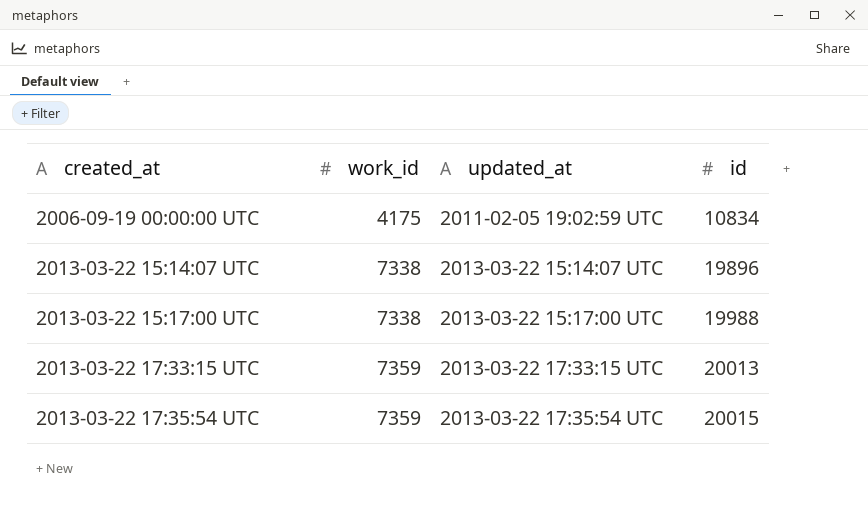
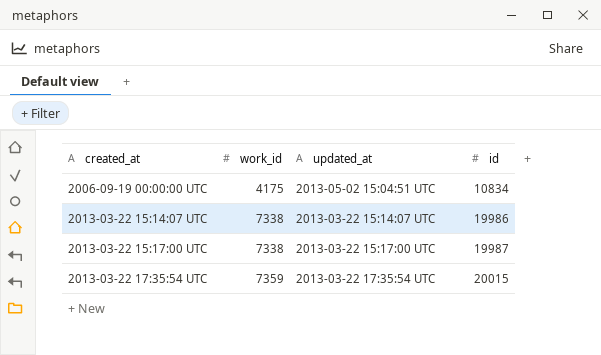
row 2013-03-22 17:33:15 UTC: 7359 | 2013-03-22 17:33:15 UTC | 20013 -> none
2006-09-19 00:00:00 UTC | updated_at: 2011-02-05 19:02:59 UTC -> 2013-05-02 15:04:51 UTC
2013-03-22 15:14:07 UTC | id: 19896 -> 19986
2013-03-22 15:17:00 UTC | id: 19988 -> 19987

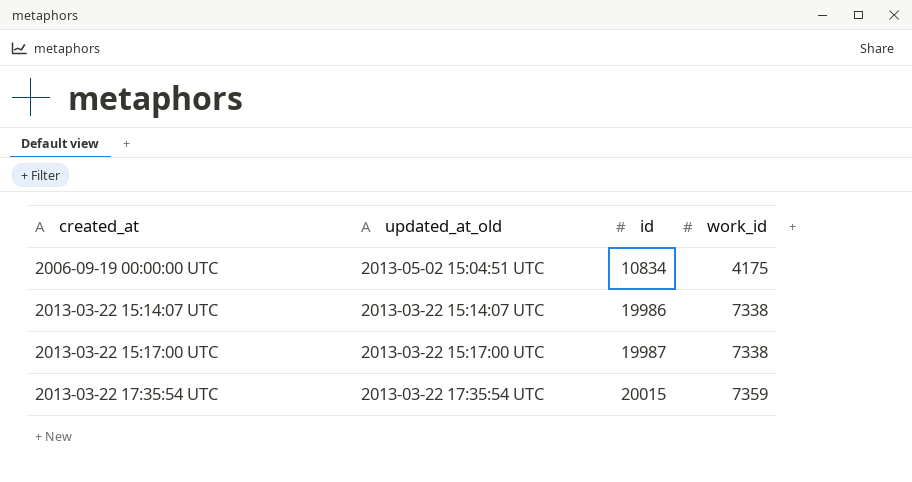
column name: updated_at -> updated_at_old
column work_id | position: 2 -> 4

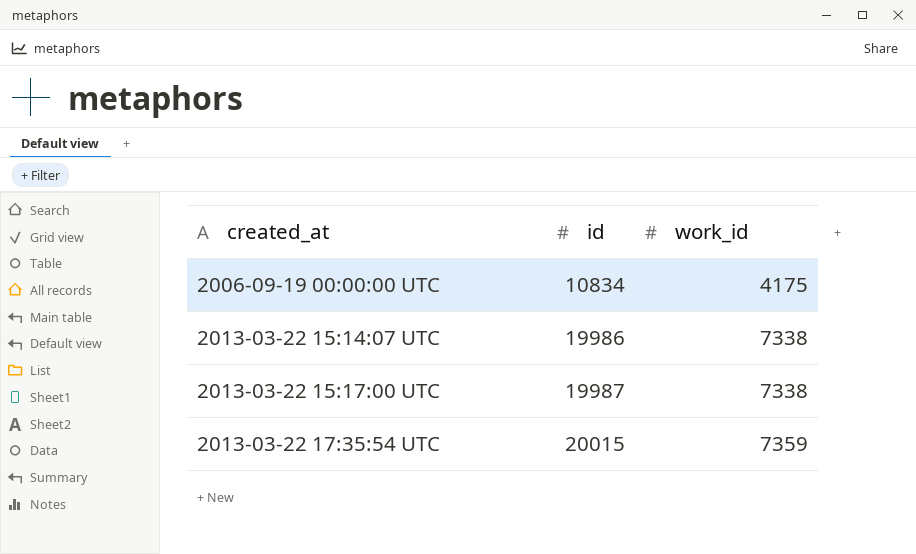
column updated_at_old | position: 2 -> none

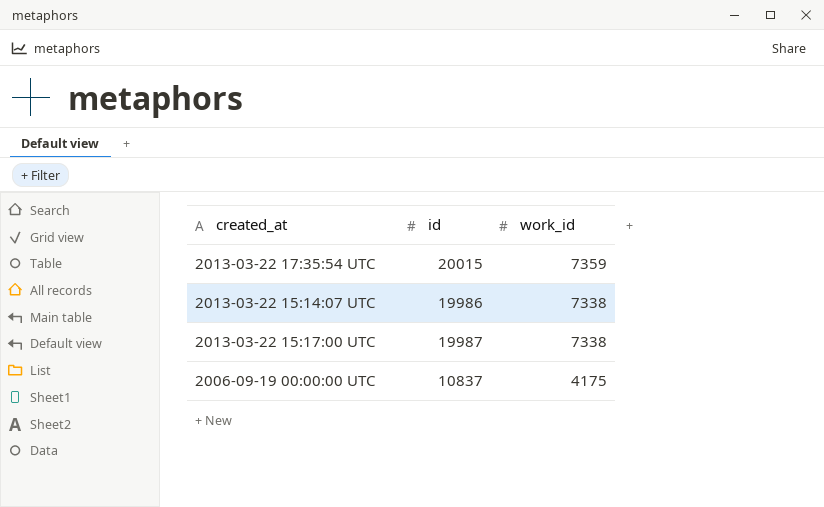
row order: created_at ascending -> work_id descending
2006-09-19 00:00:00 UTC | id: 10834 -> 10837

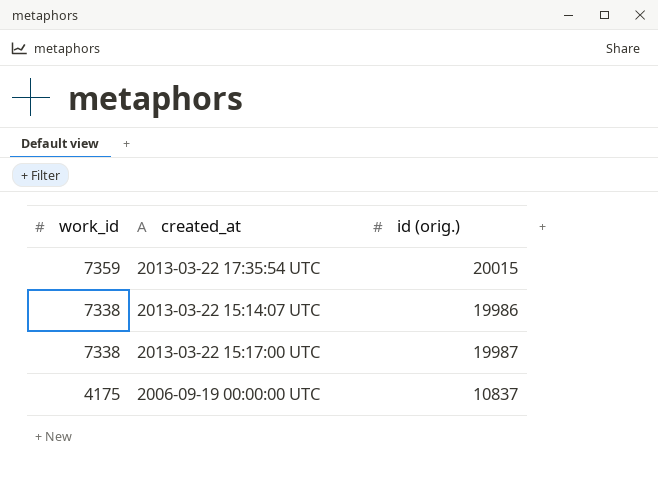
column work_id | position: 3 -> 1
column name: id -> id (orig.)

